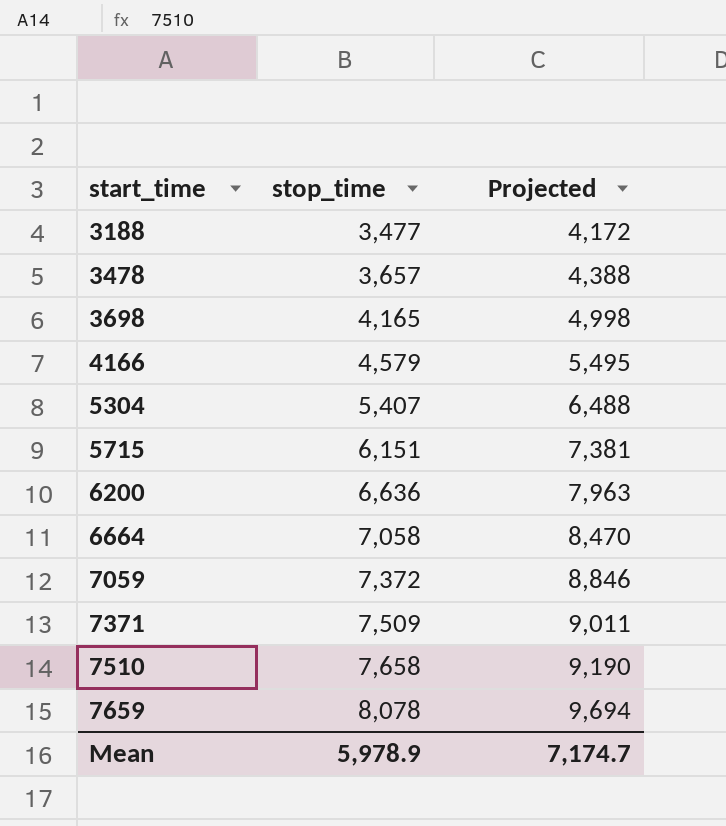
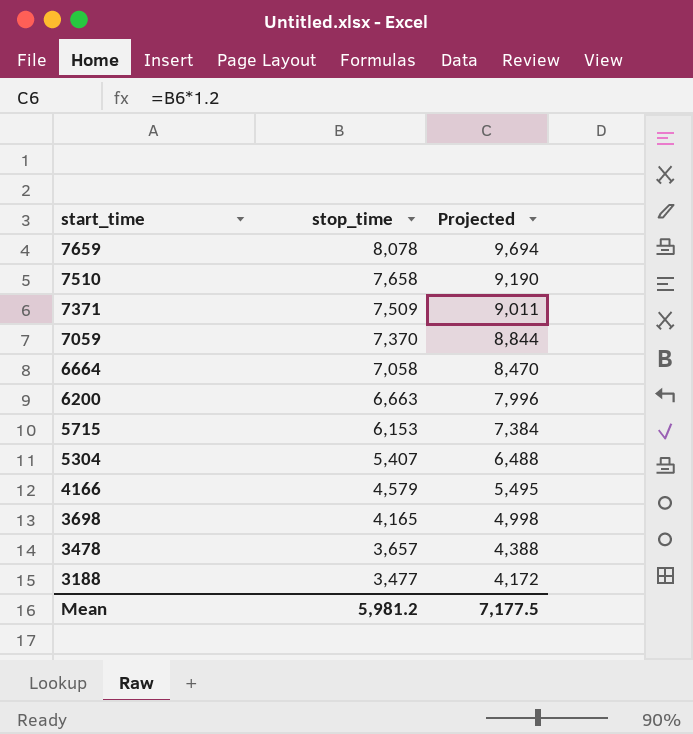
row order: start_time ascending -> start_time descending
7059 | stop_time: 7,372 -> 7,370
7059 | Projected: 8,846 -> 8,844
6200 | stop_time: 6,636 -> 6,663
6200 | Projected: 7,963 -> 7,996
5715 | stop_time: 6,151 -> 6,153
5715 | Projected: 7,381 -> 7,384
Mean | stop_time: 5,978.9 -> 5,981.2
Mean | Projected: 7,174.7 -> 7,177.5

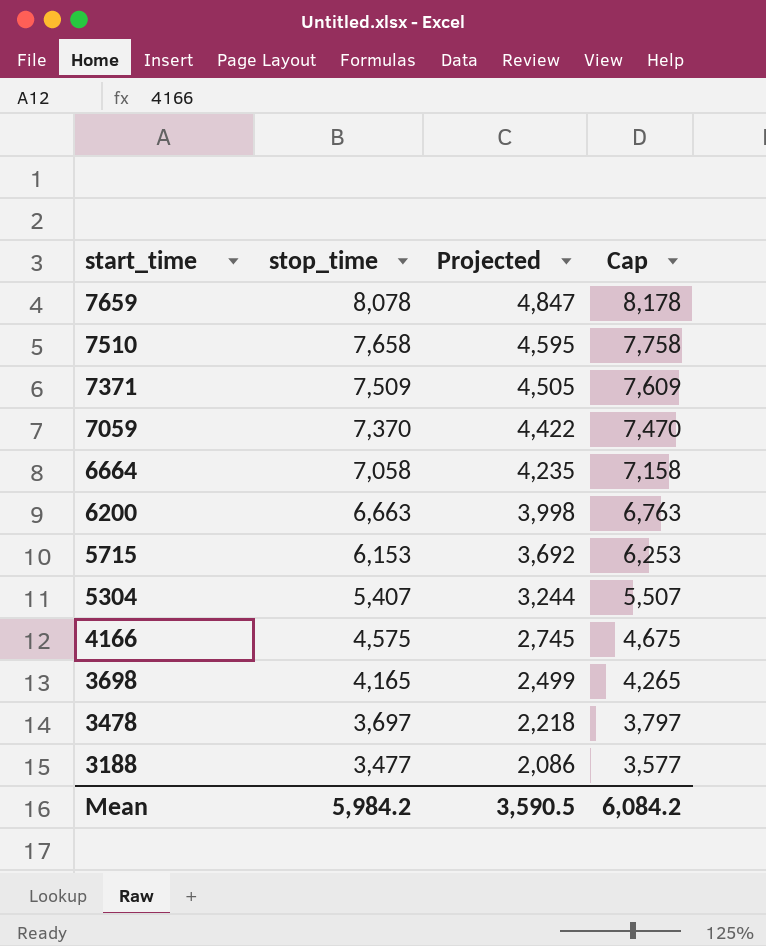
column Projected | formula: [stop_time] * 1.2 -> [stop_time] * 0.6
column Cap | formula: none -> [stop_time] + 100
4166 | stop_time: 4,579 -> 4,575
3478 | stop_time: 3,657 -> 3,697
Mean | stop_time: 5,981.2 -> 5,984.2
Mean | Projected: 7,177.5 -> 3,590.5

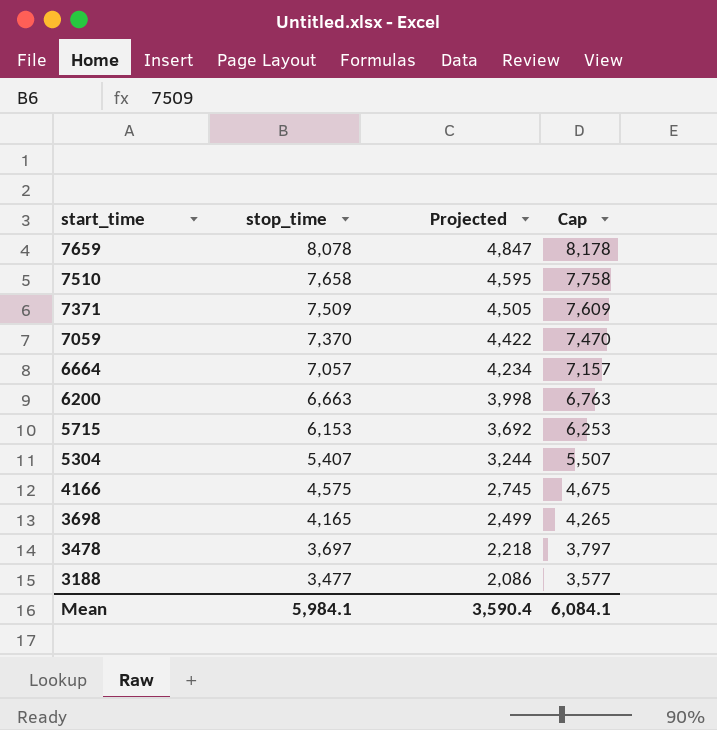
6664 | stop_time: 7,058 -> 7,057
6664 | Projected: 4,235 -> 4,234
6664 | Cap: 7,158 -> 7,157
Mean | stop_time: 5,984.2 -> 5,984.1
Mean | Projected: 3,590.5 -> 3,590.4
Mean | Cap: 6,084.2 -> 6,084.1

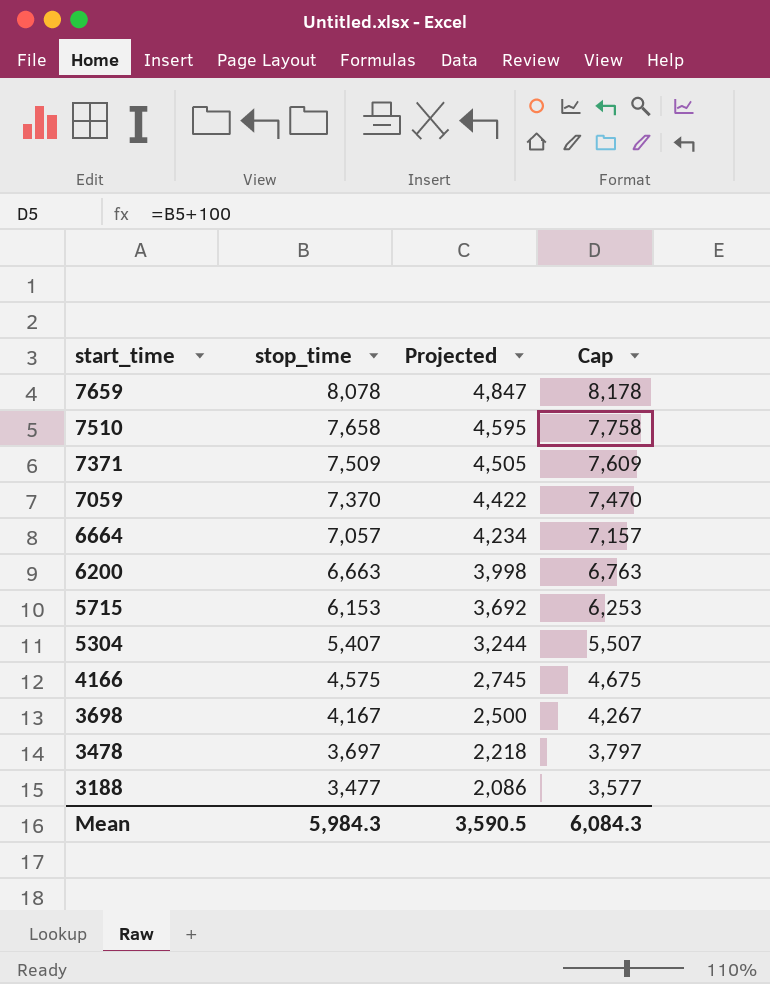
3698 | stop_time: 4,165 -> 4,167
3698 | Projected: 2,499 -> 2,500
3698 | Cap: 4,265 -> 4,267
Mean | stop_time: 5,984.1 -> 5,984.3
Mean | Projected: 3,590.4 -> 3,590.5
Mean | Cap: 6,084.1 -> 6,084.3

